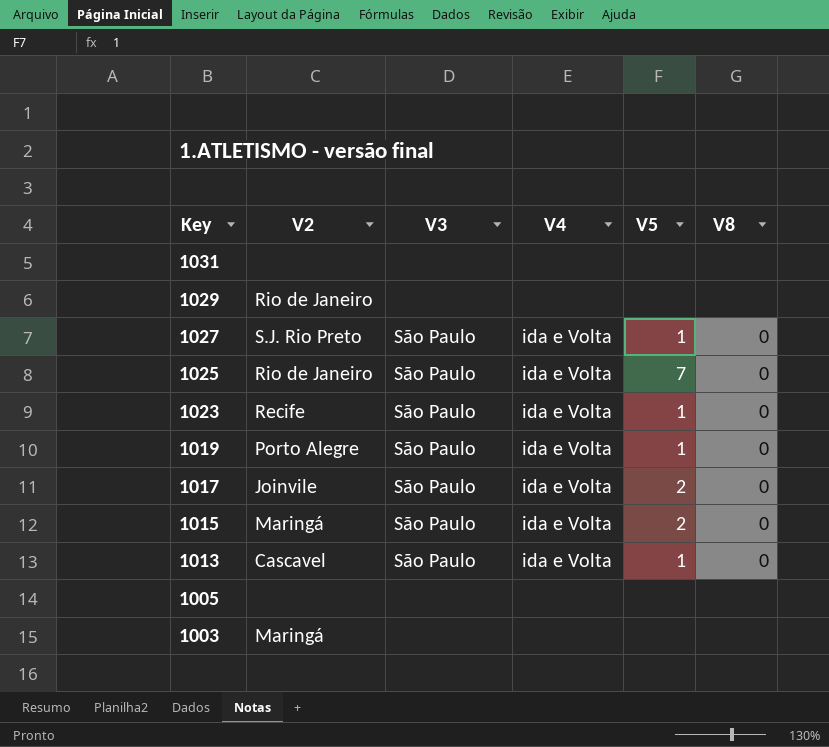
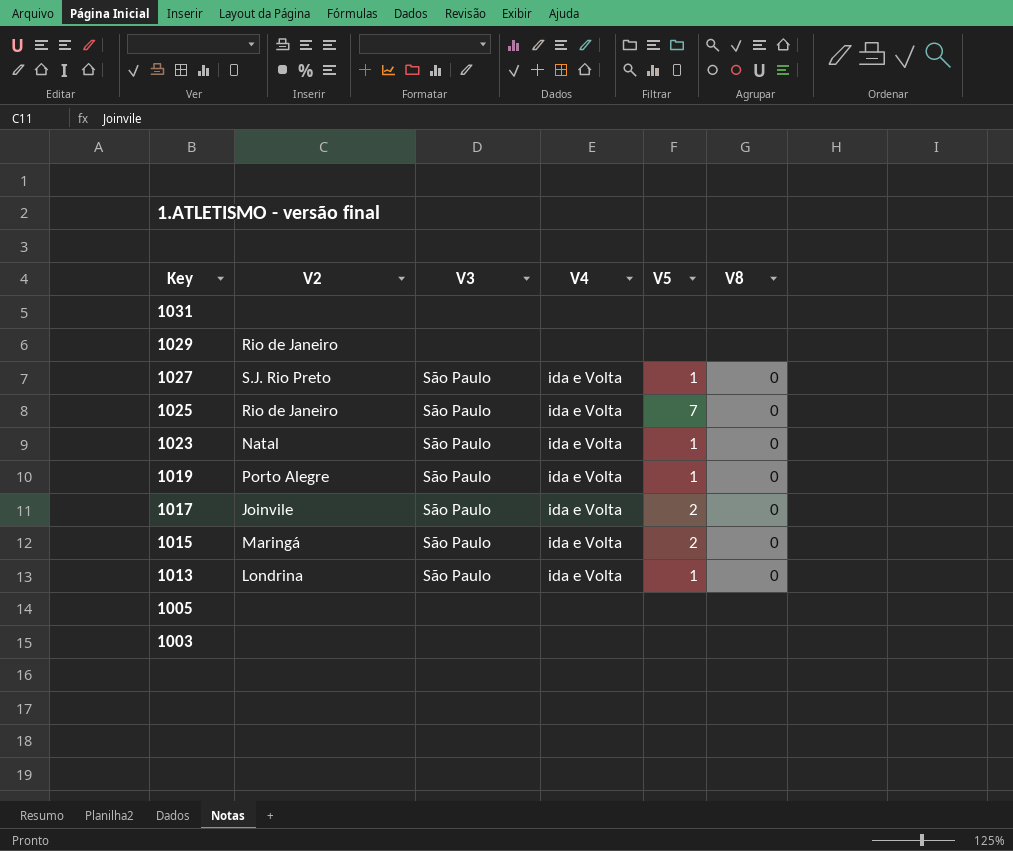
1023 | V2: Recife -> Natal
1013 | V2: Cascavel -> Londrina
1003 | V2: Maringá -> none

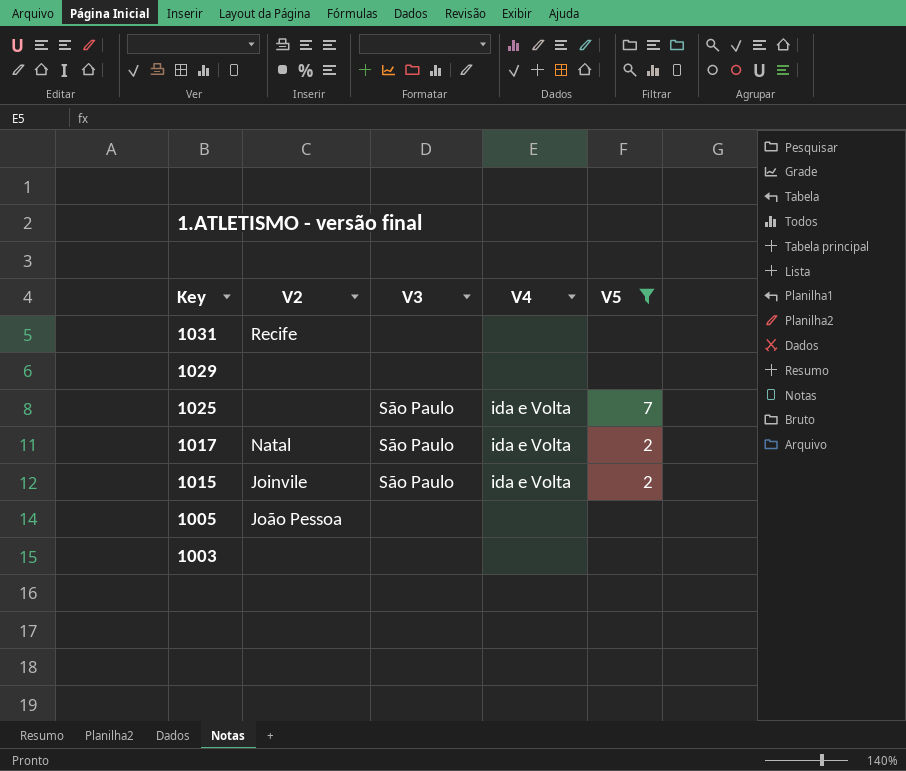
filter: none -> V5 != 1
column V8 | position: 6 -> none
1031 | V2: none -> Recife
1029 | V2: Rio de Janeiro -> none
1025 | V2: Rio de Janeiro -> none
1017 | V2: Joinvile -> Natal
1015 | V2: Maringá -> Joinvile
1005 | V2: none -> João Pessoa

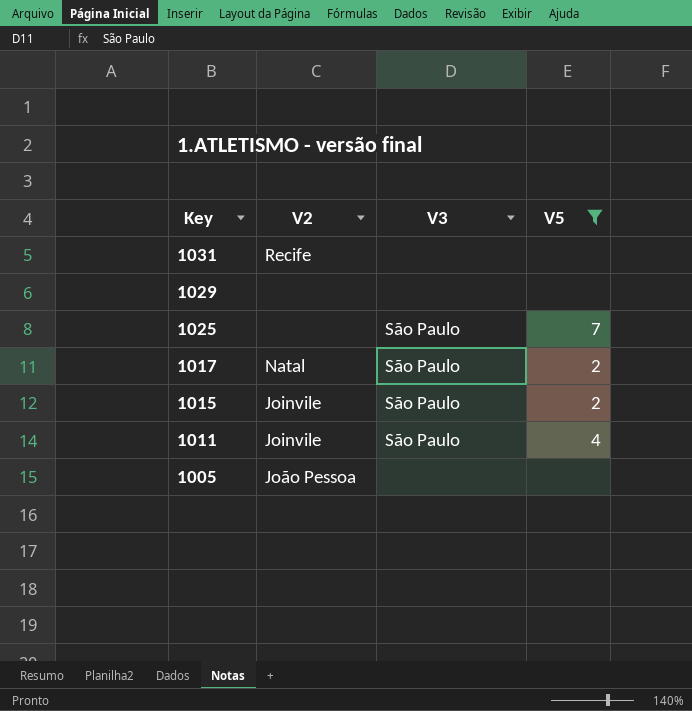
column V4 | position: 4 -> none
row 1003: none | none | none | none -> none
row 1011: none -> Joinvile | São Paulo | 4

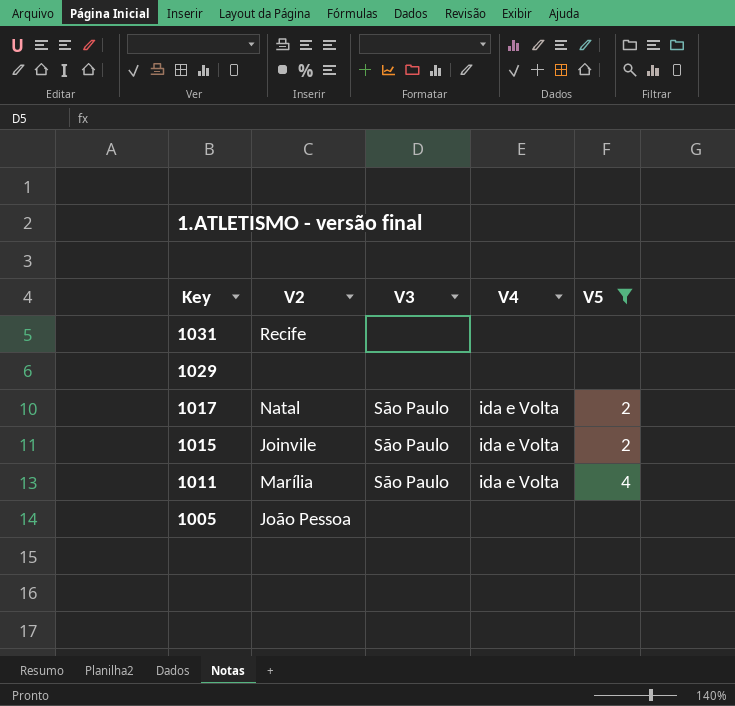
column V4 | position: none -> 4
row 1025: none | São Paulo | 7 -> none
1011 | V2: Joinvile -> Marília

